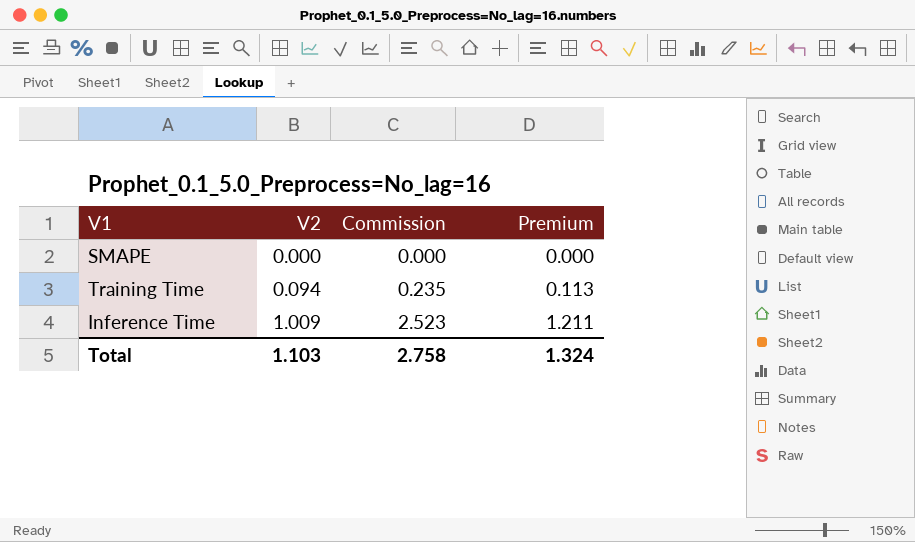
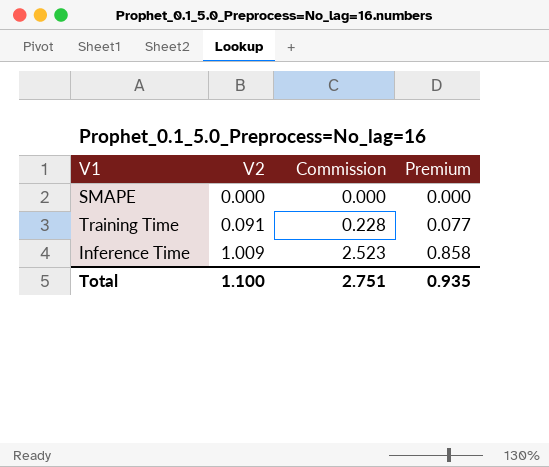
column Premium | formula: [V2] * 1.2 -> [V2] * 0.85
Training Time | V2: 0.094 -> 0.091
Training Time | Commission: 0.235 -> 0.228
Total | V2: 1.103 -> 1.100
Total | Commission: 2.758 -> 2.751
Total | Premium: 1.324 -> 0.935

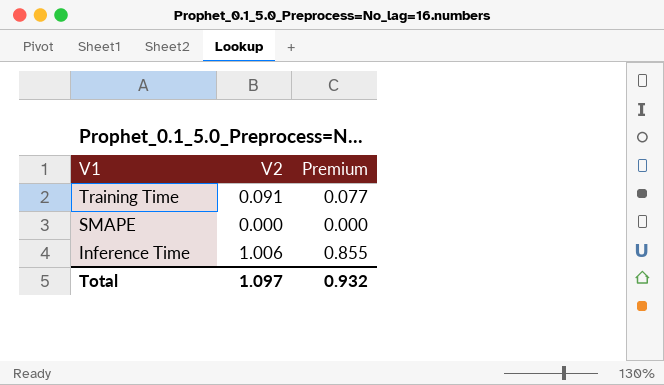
row order: V2 ascending -> V1 descending
column Commission | formula: [V2] * 2.5 -> none
Inference Time | V2: 1.009 -> 1.006
Inference Time | Premium: 0.858 -> 0.855
Total | V2: 1.100 -> 1.097
Total | Premium: 0.935 -> 0.932

